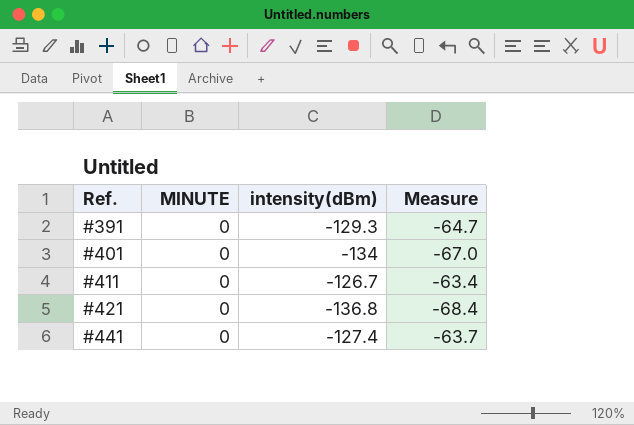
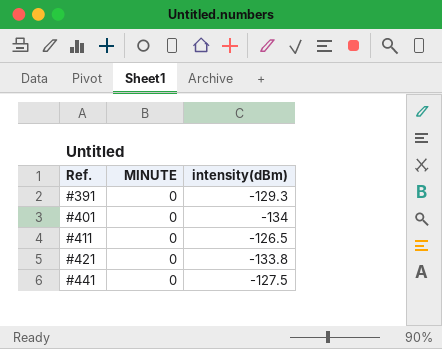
column Measure | formula: [intensity(dBm)] * 0.5 -> none
#411 | intensity(dBm): -126.7 -> -126.5
#421 | intensity(dBm): -136.8 -> -133.8
#441 | intensity(dBm): -127.4 -> -127.5

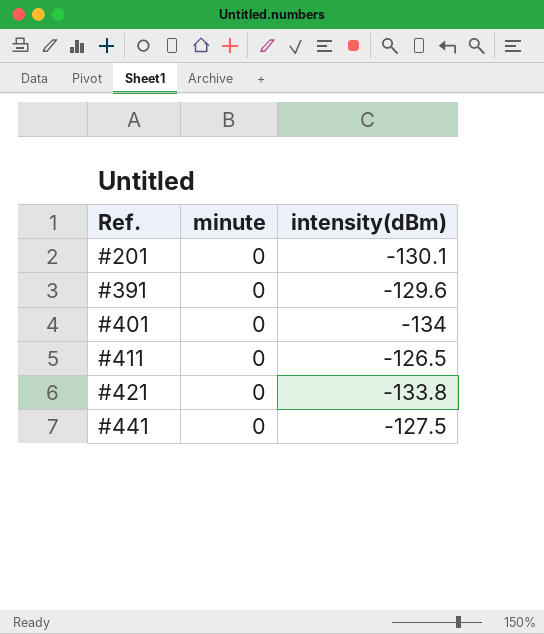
column name: MINUTE -> minute
row #201: none -> 0 | -130.1
#391 | intensity(dBm): -129.3 -> -129.6

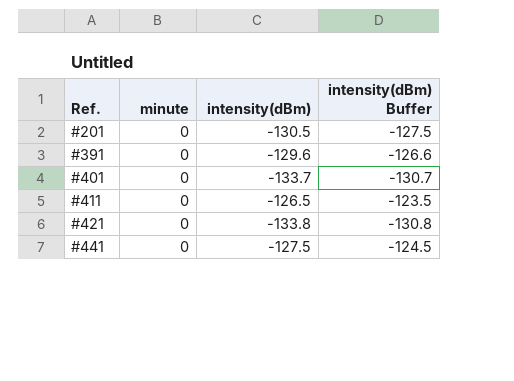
column intensity(dBm) Buffer | formula: none -> [intensity(dBm)] + 3
#201 | intensity(dBm): -130.1 -> -130.5
#401 | intensity(dBm): -134 -> -133.7

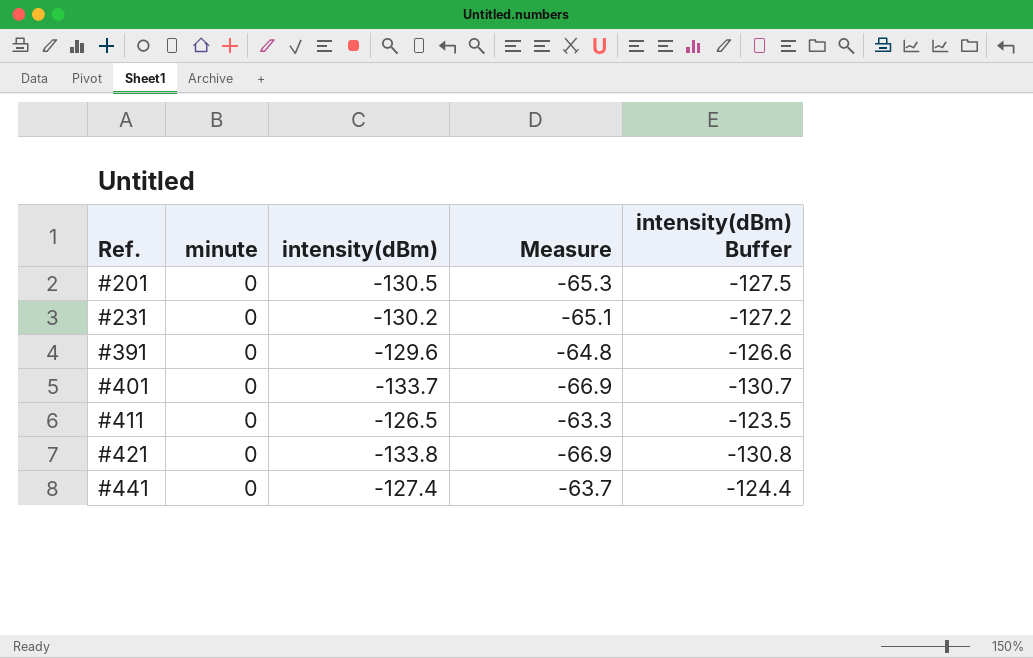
column Measure | formula: none -> [intensity(dBm)] * 0.5
row #231: none -> 0 | -130.2 | -65.1 | -127.2
#441 | intensity(dBm): -127.5 -> -127.4
#441 | intensity(dBm) Buffer: -124.5 -> -124.4

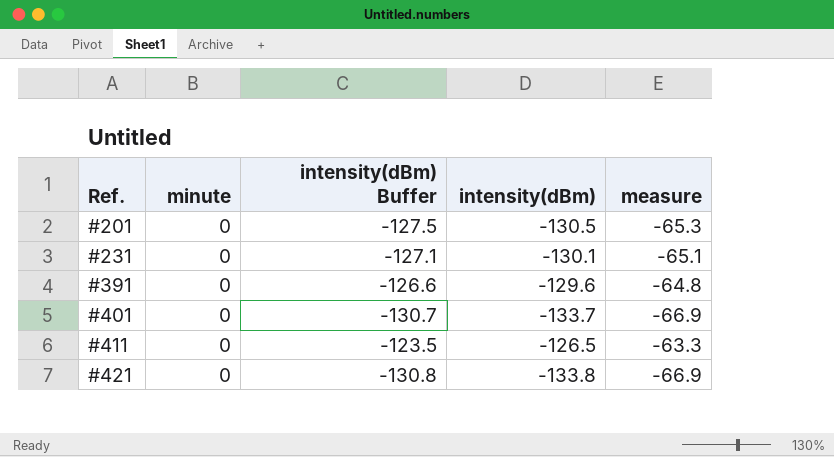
column intensity(dBm) Buffer | position: 5 -> 3
column name: Measure -> measure
row #441: 0 | -127.4 | -63.7 | -124.4 -> none
#231 | intensity(dBm) Buffer: -127.2 -> -127.1
#231 | intensity(dBm): -130.2 -> -130.1

